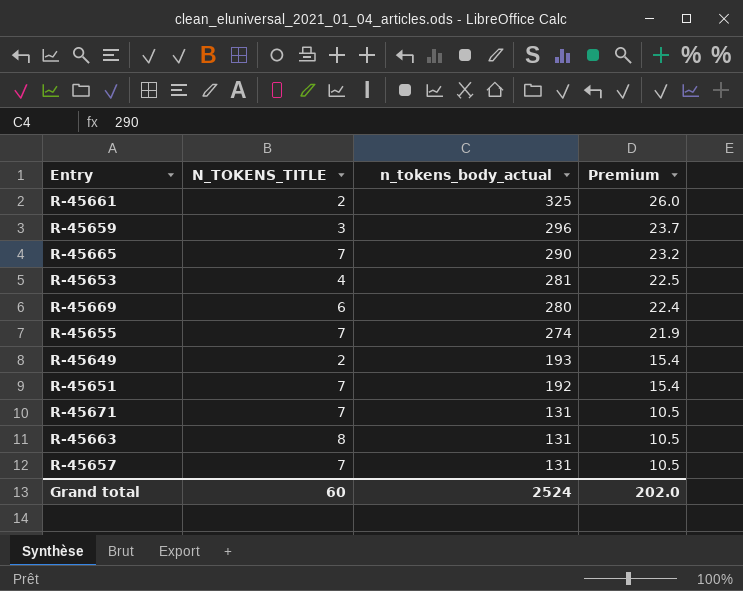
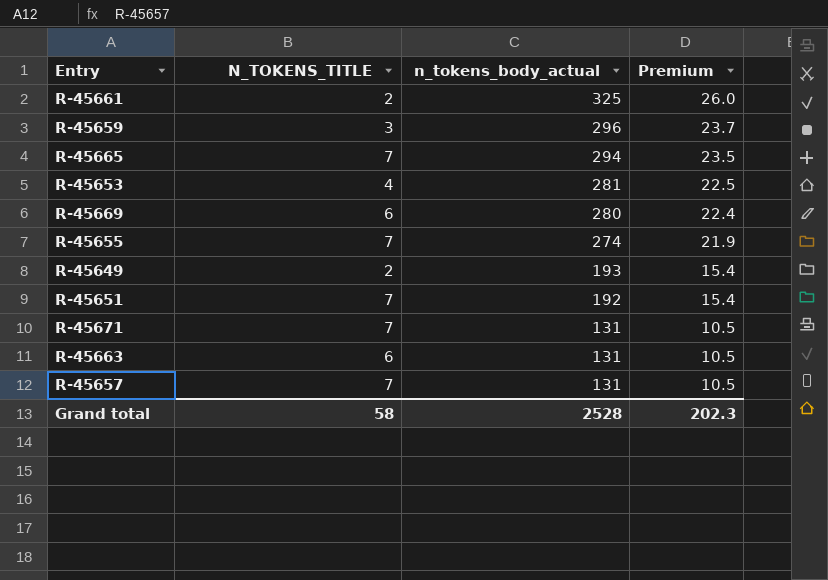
R-45665 | n_tokens_body_actual: 290 -> 294
R-45665 | Premium: 23.2 -> 23.5
R-45663 | N_TOKENS_TITLE: 8 -> 6
Grand total | N_TOKENS_TITLE: 60 -> 58
Grand total | n_tokens_body_actual: 2524 -> 2528
Grand total | Premium: 202.0 -> 202.3

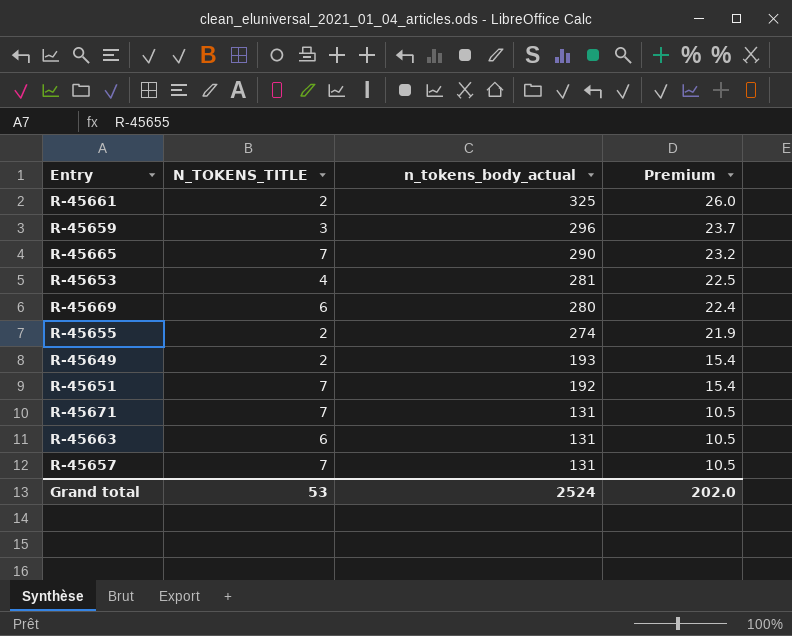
R-45665 | n_tokens_body_actual: 294 -> 290
R-45665 | Premium: 23.5 -> 23.2
R-45655 | N_TOKENS_TITLE: 7 -> 2
Grand total | N_TOKENS_TITLE: 58 -> 53
Grand total | n_tokens_body_actual: 2528 -> 2524
Grand total | Premium: 202.3 -> 202.0

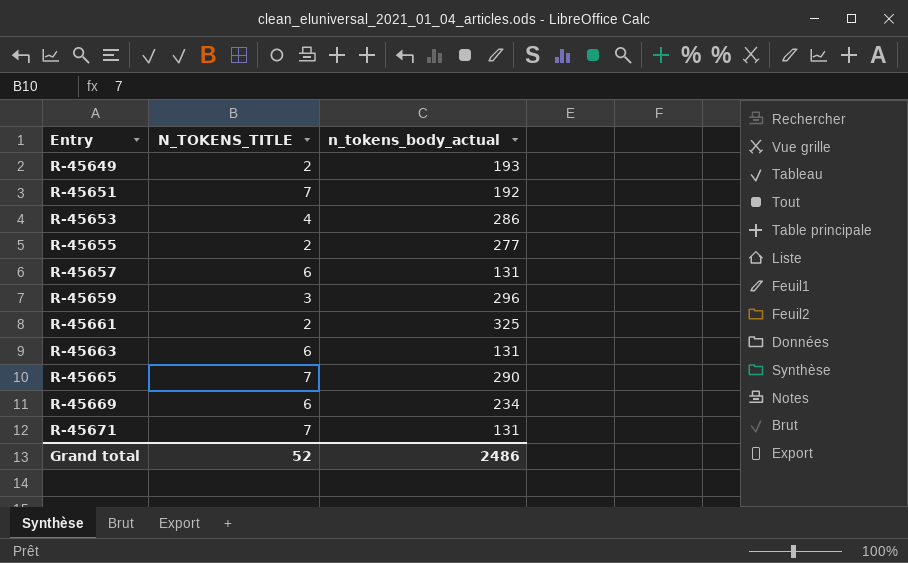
row order: n_tokens_body_actual descending -> Entry ascending
column Premium | formula: [n_tokens_body_actual] * 0.08 -> none
R-45653 | n_tokens_body_actual: 281 -> 286
R-45655 | n_tokens_body_actual: 274 -> 277
R-45657 | N_TOKENS_TITLE: 7 -> 6
R-45669 | n_tokens_body_actual: 280 -> 234
Grand total | N_TOKENS_TITLE: 53 -> 52
Grand total | n_tokens_body_actual: 2524 -> 2486

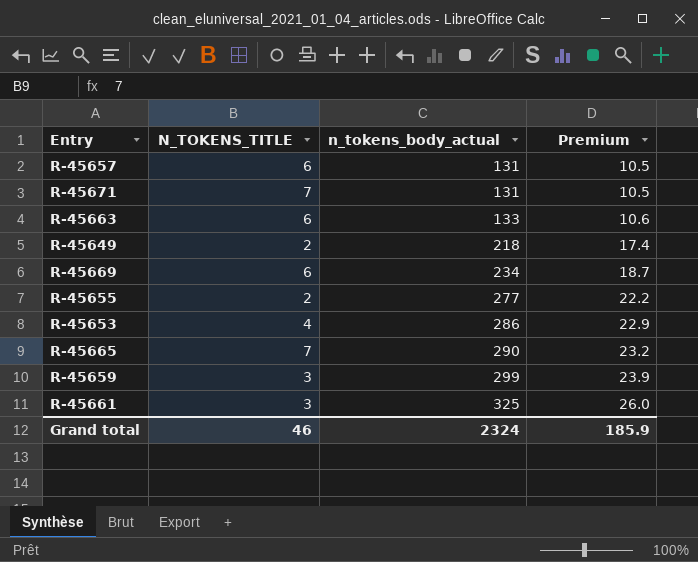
row order: Entry ascending -> n_tokens_body_actual ascending
column Premium | formula: none -> [n_tokens_body_actual] * 0.08
row R-45651: 7 | 192 -> none
R-45663 | n_tokens_body_actual: 131 -> 133
R-45649 | n_tokens_body_actual: 193 -> 218
R-45659 | n_tokens_body_actual: 296 -> 299
R-45661 | N_TOKENS_TITLE: 2 -> 3
Grand total | N_TOKENS_TITLE: 52 -> 46
Grand total | n_tokens_body_actual: 2486 -> 2324

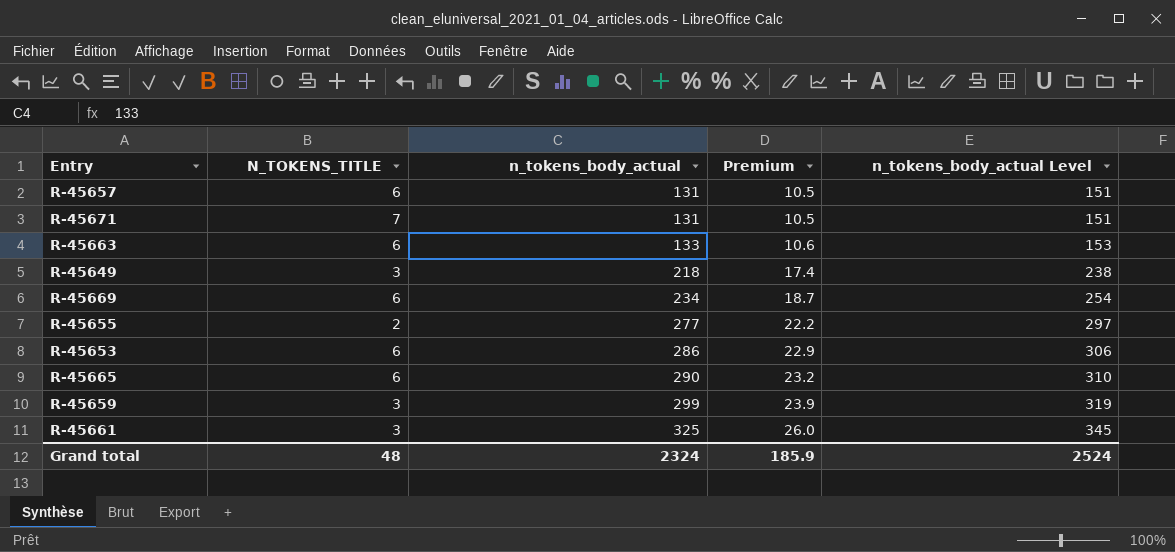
column n_tokens_body_actual Level | formula: none -> [n_tokens_body_actual] + 20
R-45649 | N_TOKENS_TITLE: 2 -> 3
R-45653 | N_TOKENS_TITLE: 4 -> 6
R-45665 | N_TOKENS_TITLE: 7 -> 6
Grand total | N_TOKENS_TITLE: 46 -> 48

